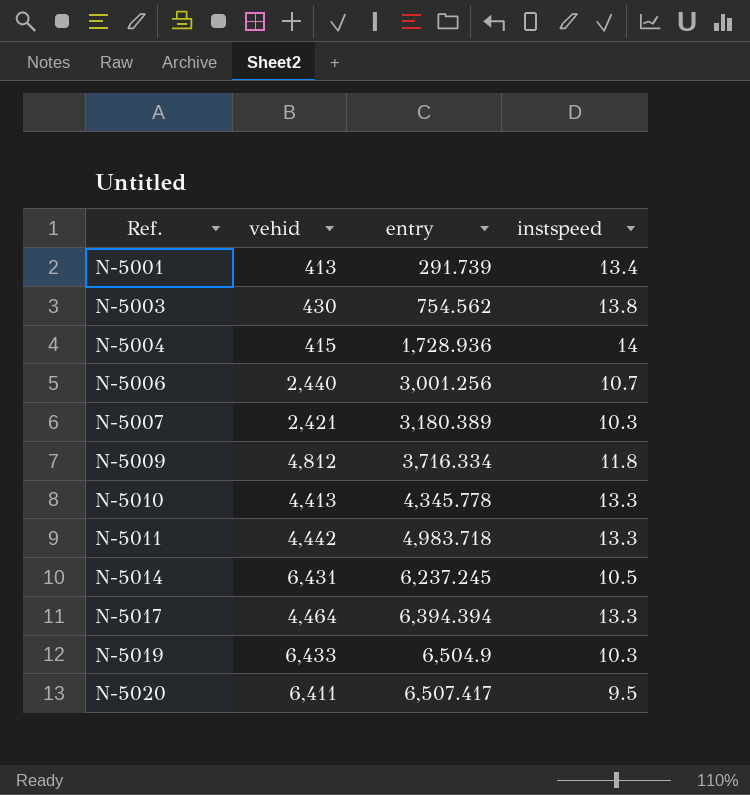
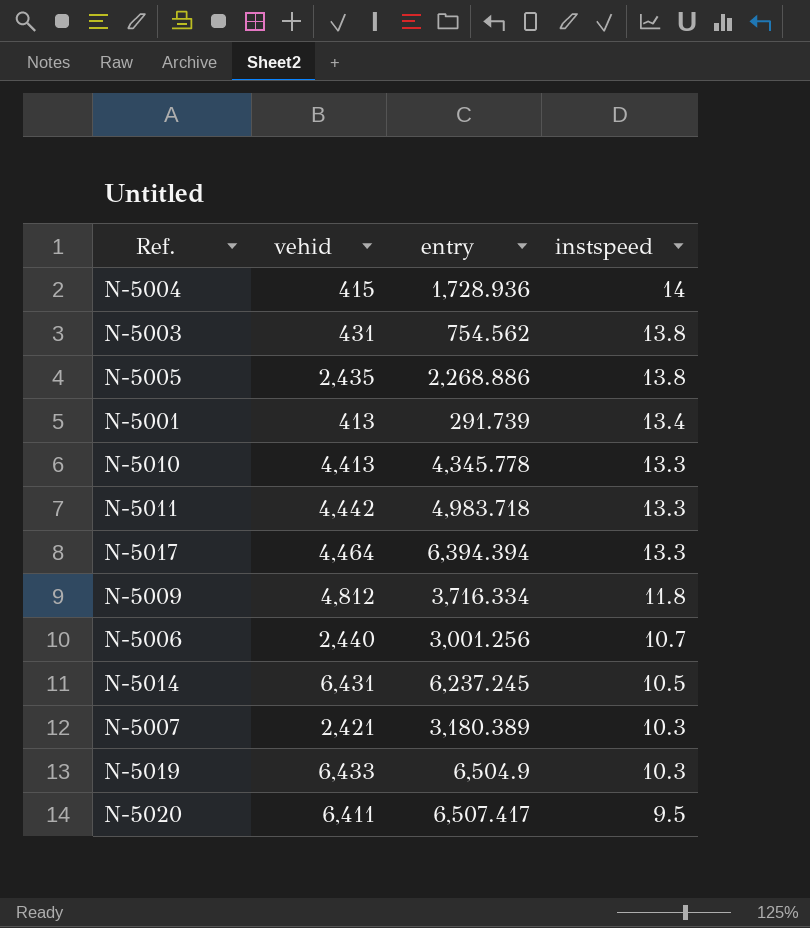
row order: Ref. ascending -> instspeed descending
N-5003 | vehid: 430 -> 431
row N-5005: none -> 2,435 | 2,268.886 | 13.8

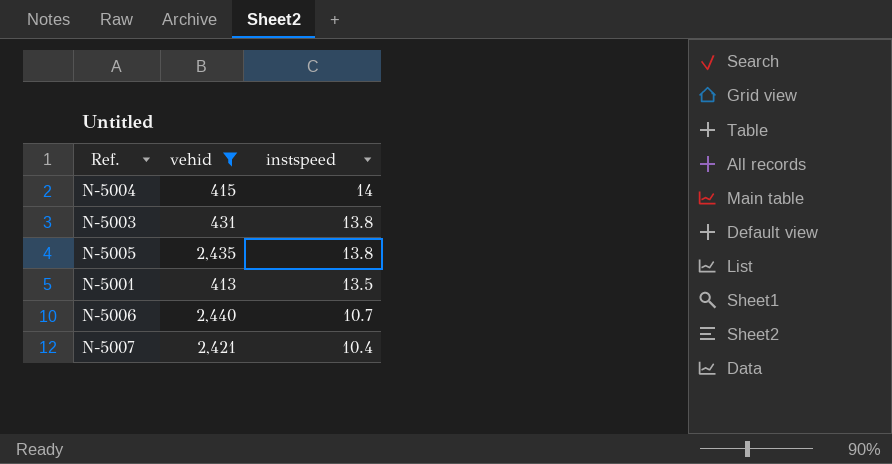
filter: none -> vehid <= 2,440
column entry | position: 3 -> none
N-5001 | instspeed: 13.4 -> 13.5
N-5007 | instspeed: 10.3 -> 10.4

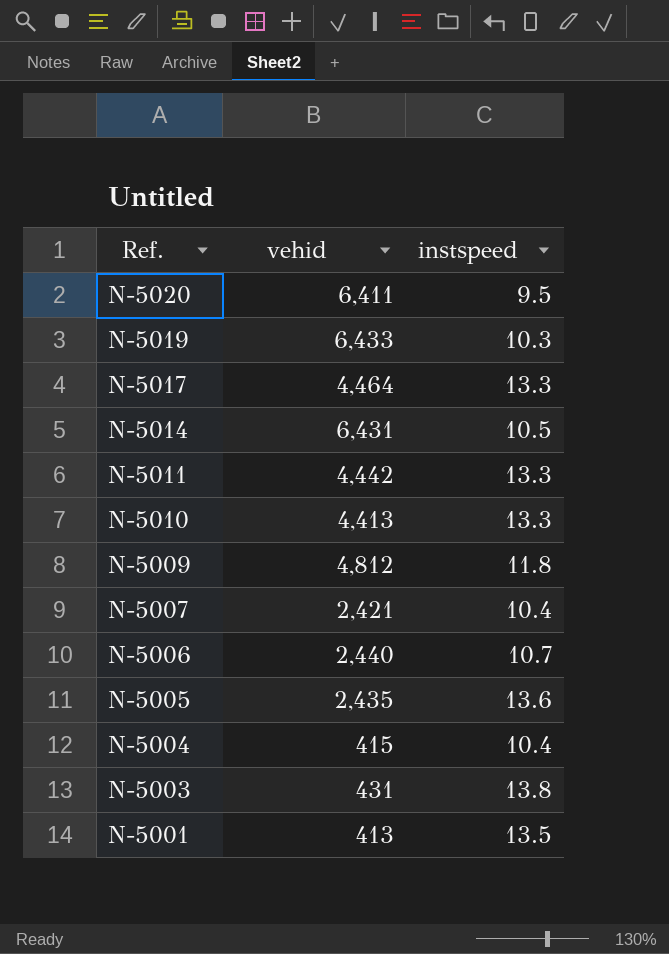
filter: vehid <= 2,440 -> none
row order: instspeed descending -> Ref. descending
N-5005 | instspeed: 13.8 -> 13.6
N-5004 | instspeed: 14 -> 10.4

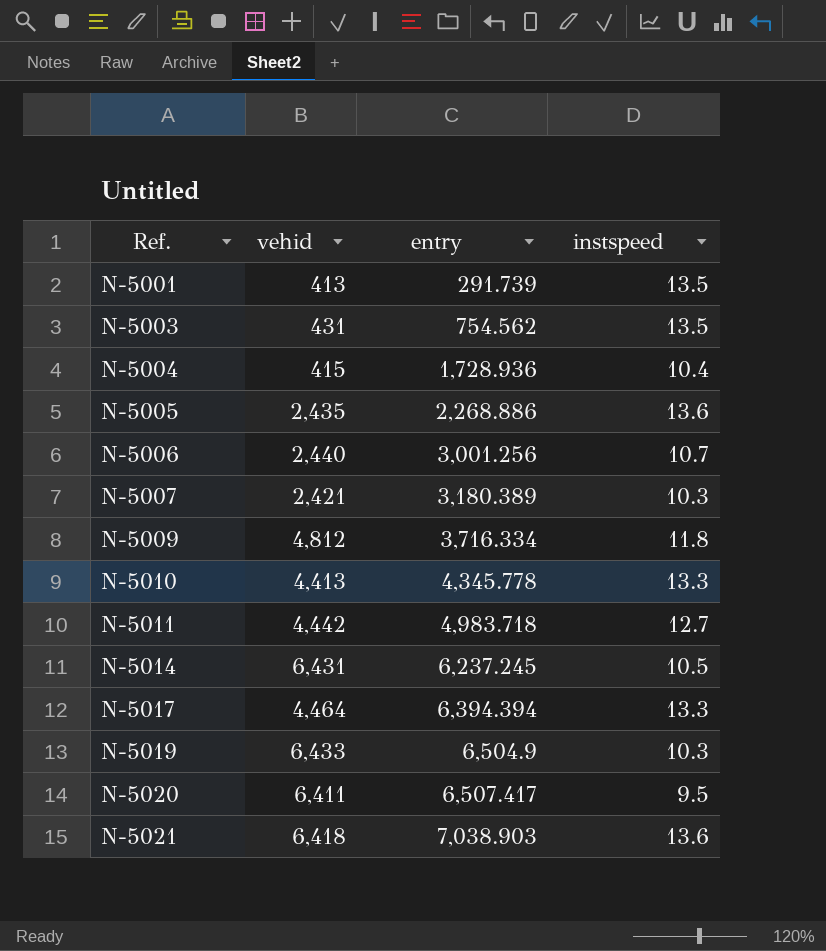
row order: Ref. descending -> Ref. ascending
column entry | position: none -> 3
N-5003 | instspeed: 13.8 -> 13.5
N-5007 | instspeed: 10.4 -> 10.3
N-5011 | instspeed: 13.3 -> 12.7
row N-5021: none -> 6,418 | 7,038.903 | 13.6

